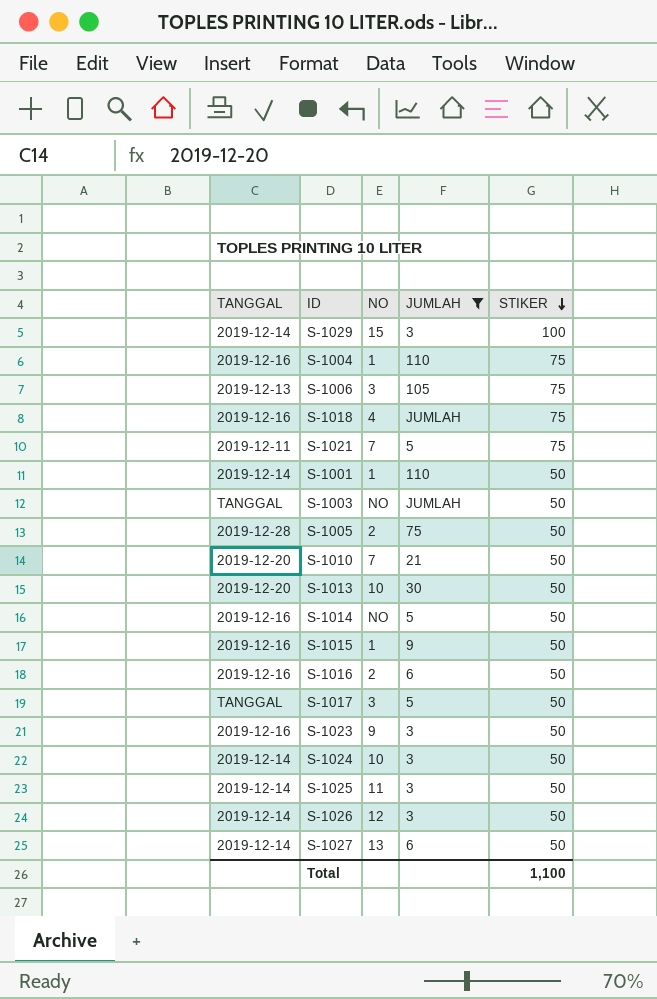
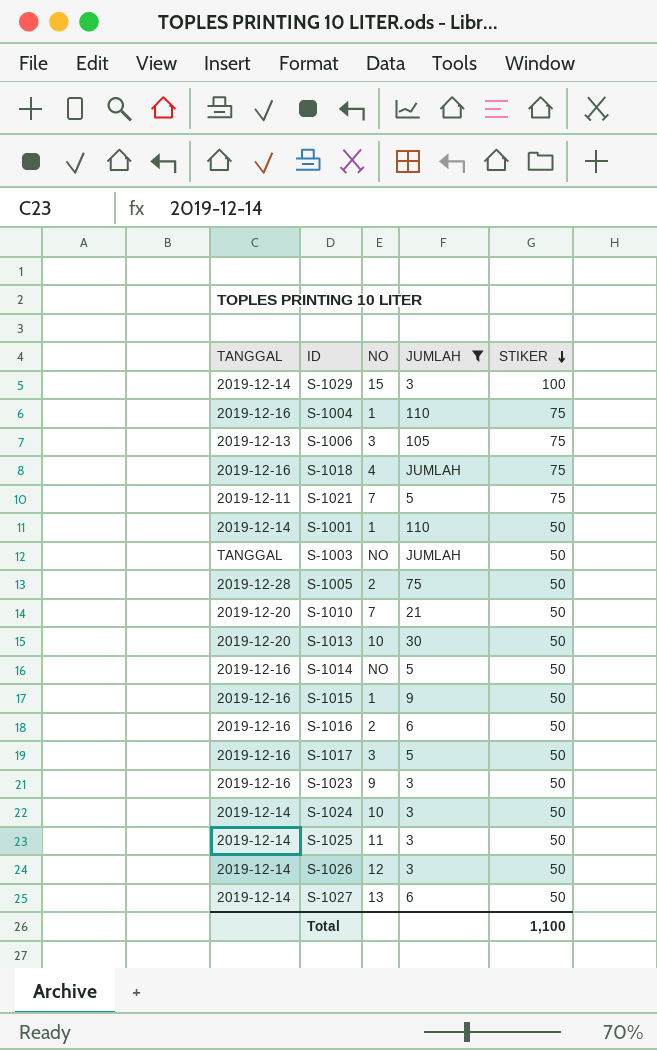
S-1017 | TANGGAL: TANGGAL -> 2019-12-16

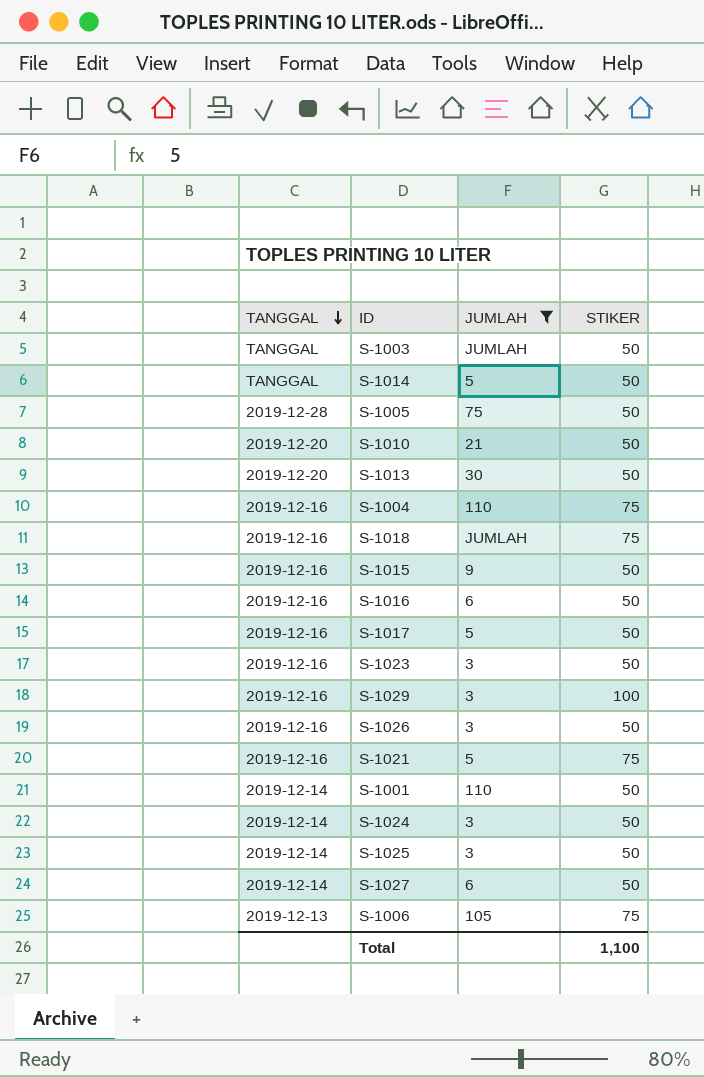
row order: STIKER descending -> TANGGAL descending
column NO | position: 3 -> none
S-1014 | TANGGAL: 2019-12-16 -> TANGGAL
S-1029 | TANGGAL: 2019-12-14 -> 2019-12-16
S-1026 | TANGGAL: 2019-12-14 -> 2019-12-16
S-1021 | TANGGAL: 2019-12-11 -> 2019-12-16

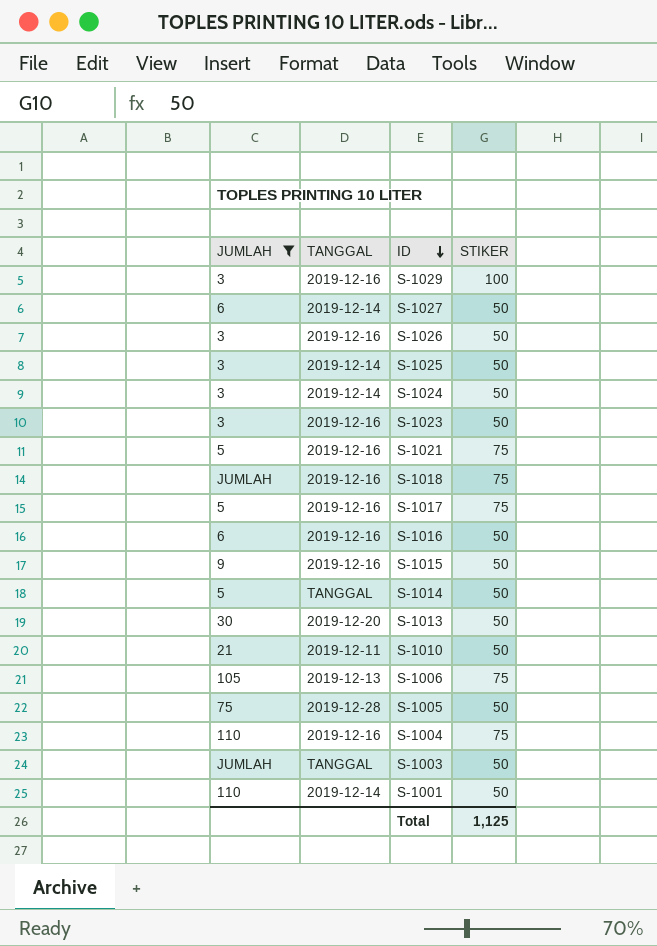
row order: TANGGAL descending -> ID descending
column JUMLAH | position: 3 -> 1
S-1017 | STIKER: 50 -> 75
S-1010 | TANGGAL: 2019-12-20 -> 2019-12-11
Total | STIKER: 1,100 -> 1,125

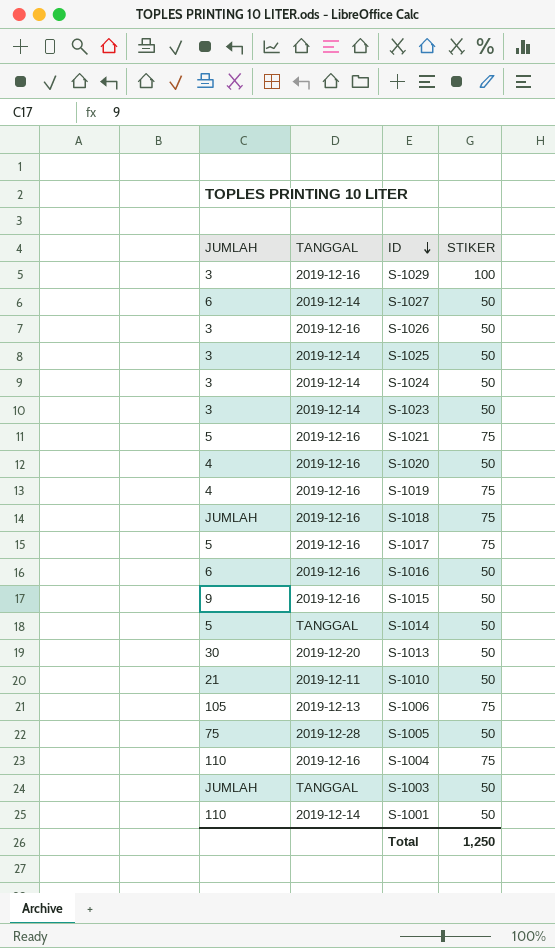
filter: JUMLAH != 4 -> none
S-1023 | TANGGAL: 2019-12-16 -> 2019-12-14
Total | STIKER: 1,125 -> 1,250

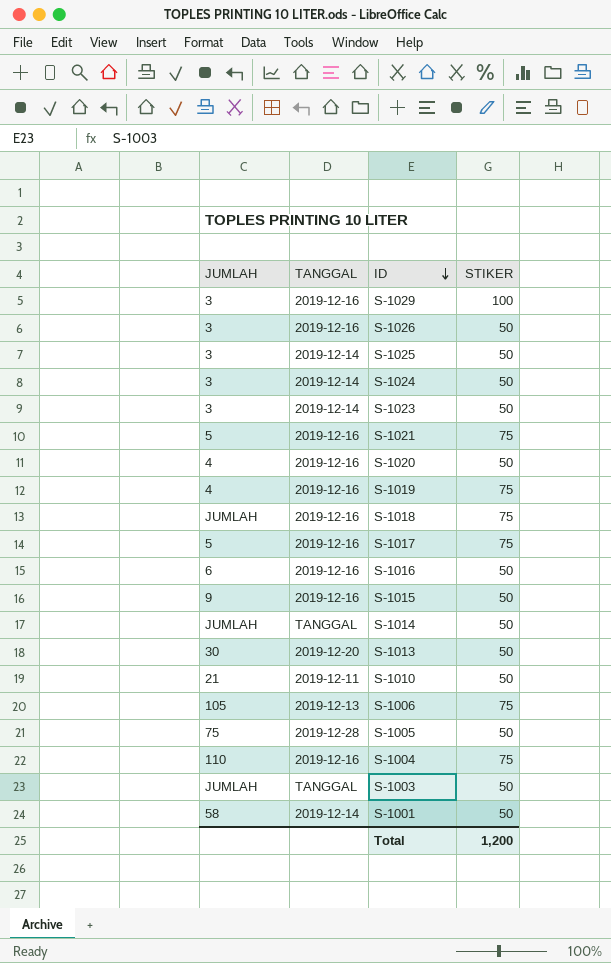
row S-1027: 6 | 2019-12-14 | 50 -> none
S-1014 | JUMLAH: 5 -> JUMLAH
S-1001 | JUMLAH: 110 -> 58
Total | STIKER: 1,250 -> 1,200

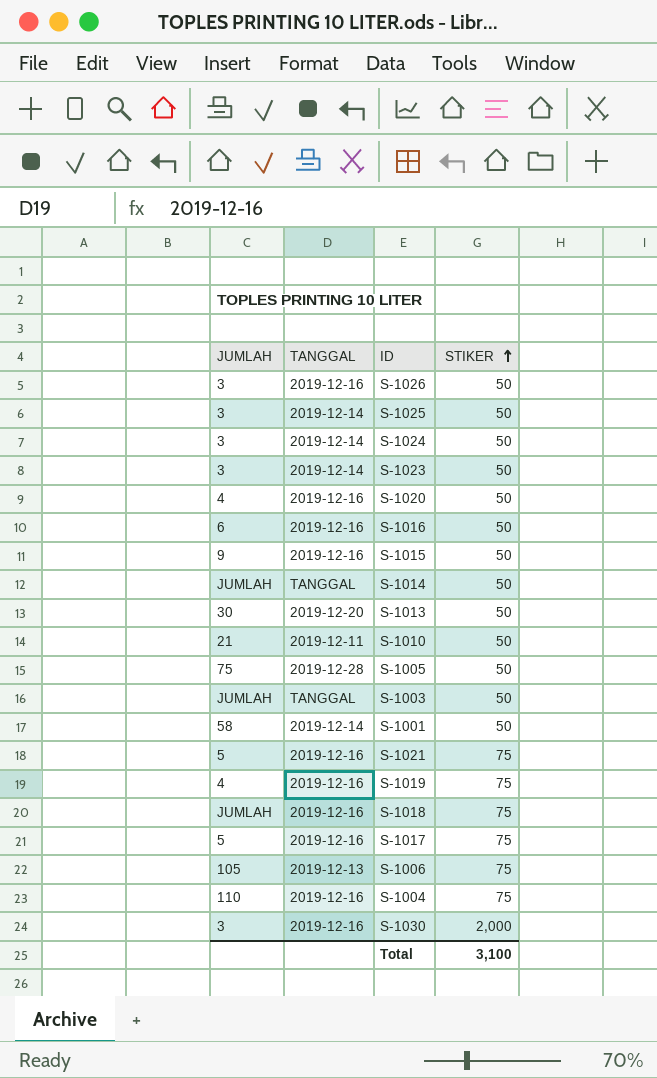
row order: ID descending -> STIKER ascending
row S-1029: 3 | 2019-12-16 | 100 -> none
row S-1030: none -> 3 | 2019-12-16 | 2,000
Total | STIKER: 1,200 -> 3,100

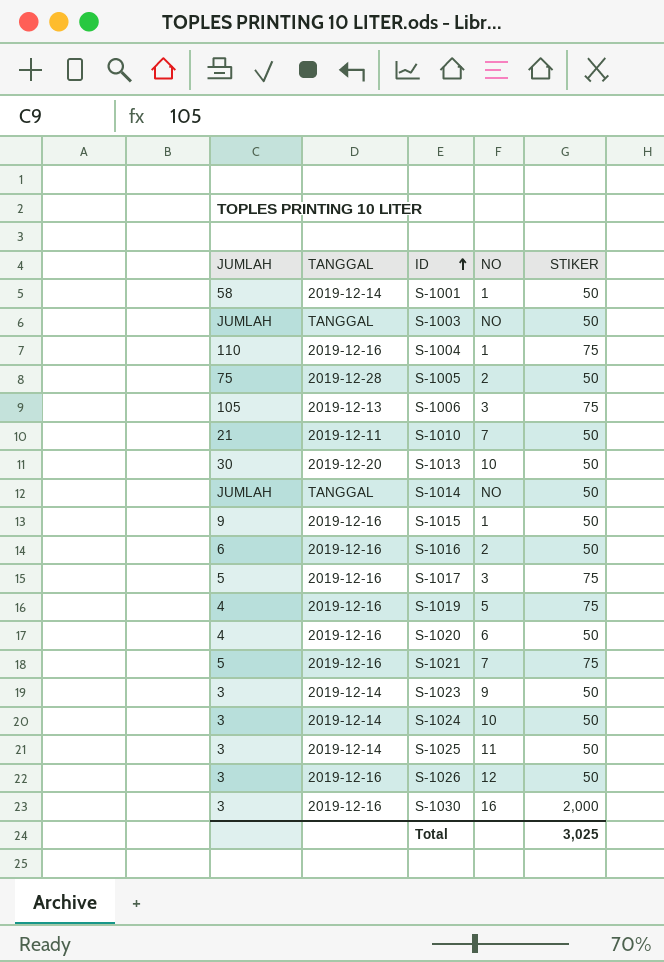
row order: STIKER ascending -> ID ascending
column NO | position: none -> 4
row S-1018: JUMLAH | 2019-12-16 | 75 -> none
Total | STIKER: 3,100 -> 3,025

